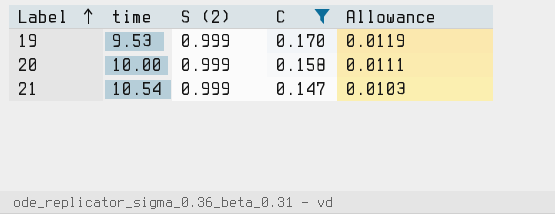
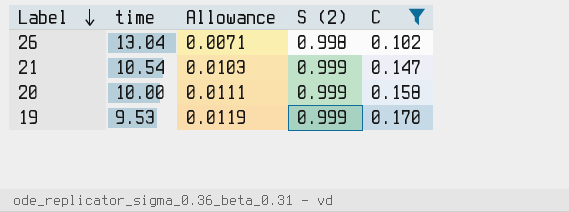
row order: Label ascending -> Label descending
column Allowance | position: 5 -> 3
row 26: none -> 13.04 | 0.0071 | 0.998 | 0.102

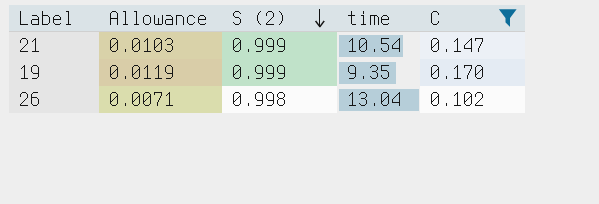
row order: Label descending -> S (2) descending
column time | position: 2 -> 4
row 20: 10.00 | 0.0111 | 0.999 | 0.158 -> none
19 | time: 9.53 -> 9.35

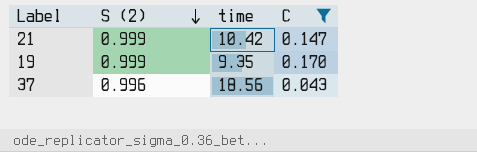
column Allowance | formula: [C] * 0.07 -> none
row 26: 0.0071 | 0.998 | 13.04 | 0.102 -> none
21 | time: 10.54 -> 10.42
row 37: none -> 0.996 | 18.56 | 0.043

